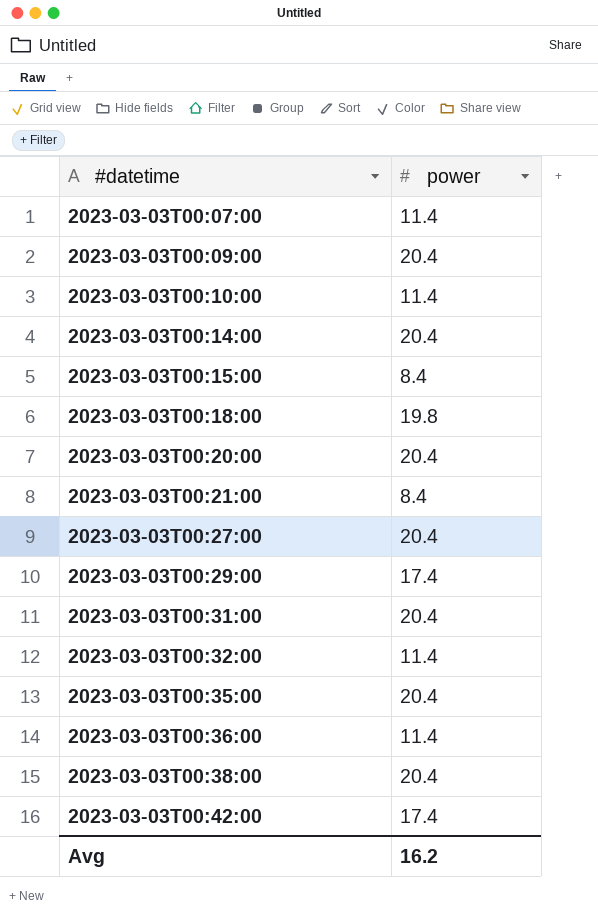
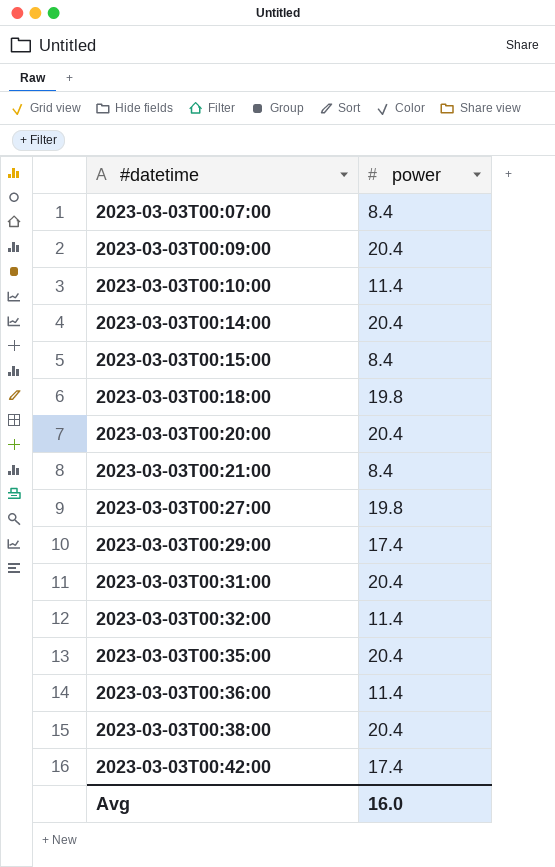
2023-03-03T00:07:00 | power: 11.4 -> 8.4
2023-03-03T00:27:00 | power: 20.4 -> 19.8
Avg | power: 16.2 -> 16.0

